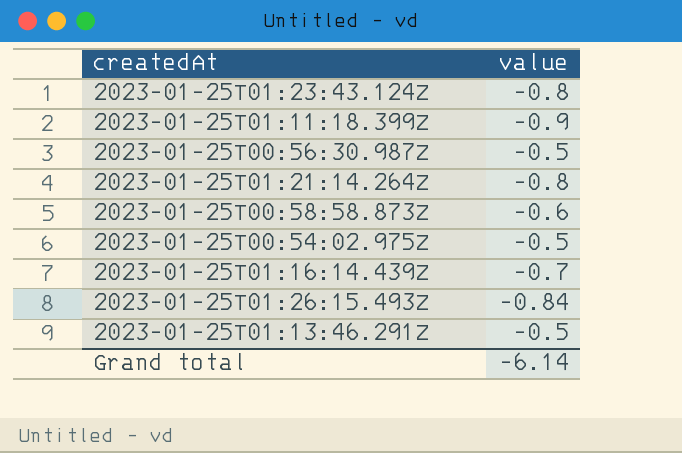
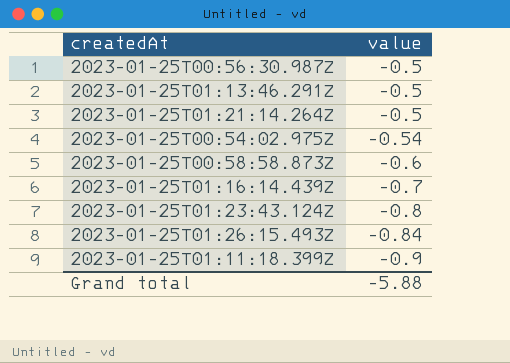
row order: none -> value descending
2023-01-25T01:21:14.264Z | value: -0.8 -> -0.5
2023-01-25T00:54:02.975Z | value: -0.5 -> -0.54
Grand total | value: -6.14 -> -5.88

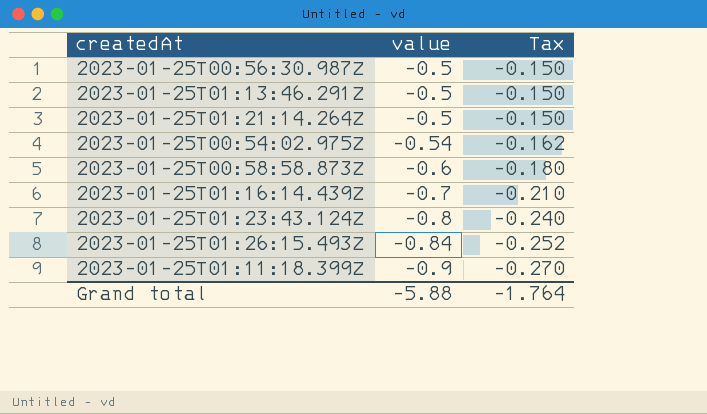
column Tax | formula: none -> [value] * 0.3

